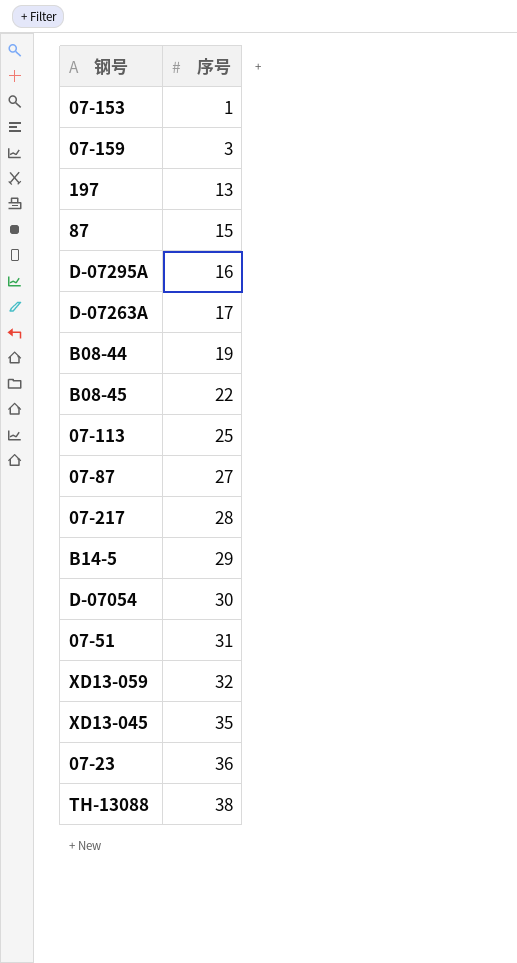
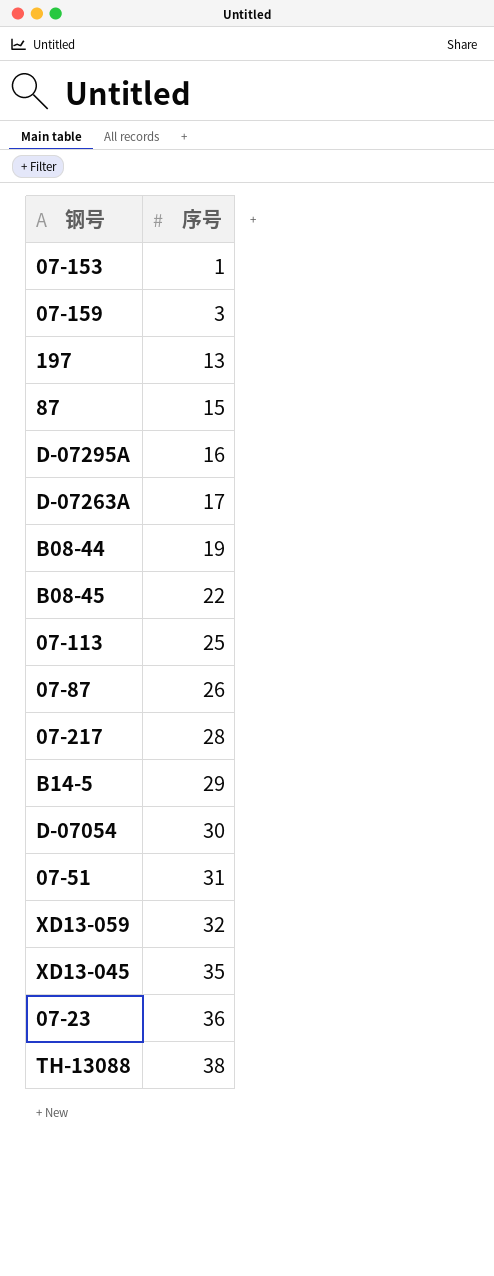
07-87 | 序号: 27 -> 26

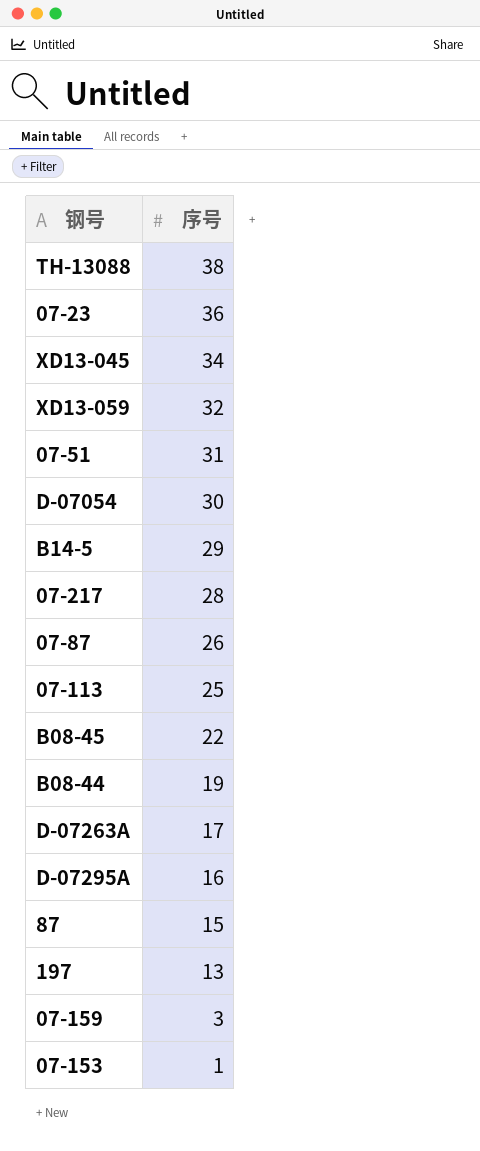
row order: 序号 ascending -> 序号 descending
XD13-045 | 序号: 35 -> 34

